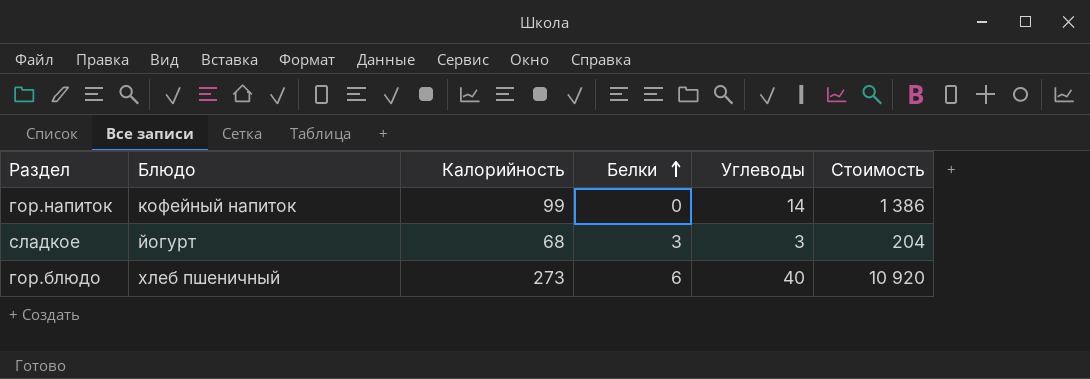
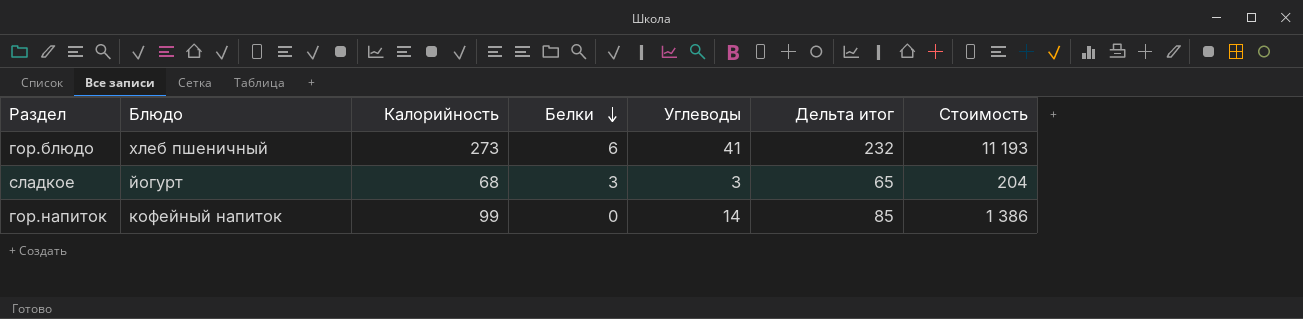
row order: Белки ascending -> Белки descending
column Дельта итог | formula: none -> [Калорийность] - [Углеводы]
гор.блюдо | Углеводы: 40 -> 41
гор.блюдо | Стоимость: 10 920 -> 11 193

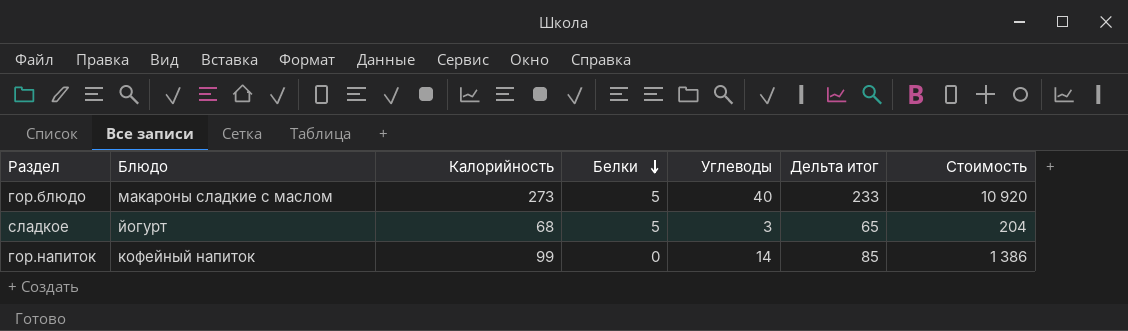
гор.блюдо | Блюдо: хлеб пшеничный -> макароны сладкие с маслом
гор.блюдо | Белки: 6 -> 5
гор.блюдо | Углеводы: 41 -> 40
гор.блюдо | Дельта итог: 232 -> 233
гор.блюдо | Стоимость: 11 193 -> 10 920
сладкое | Белки: 3 -> 5

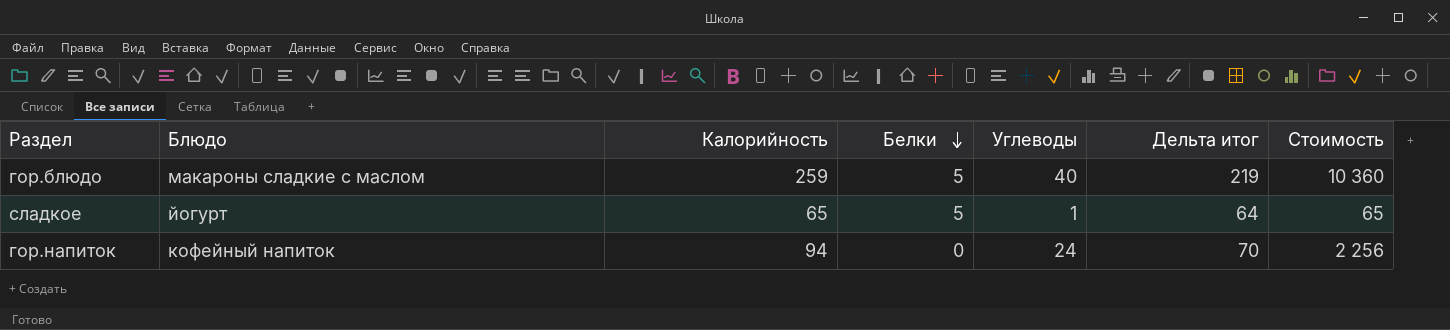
гор.блюдо | Калорийность: 273 -> 259
гор.блюдо | Дельта итог: 233 -> 219
гор.блюдо | Стоимость: 10 920 -> 10 360
сладкое | Калорийность: 68 -> 65
сладкое | Углеводы: 3 -> 1
сладкое | Дельта итог: 65 -> 64
сладкое | Стоимость: 204 -> 65
гор.напиток | Калорийность: 99 -> 94
гор.напиток | Углеводы: 14 -> 24
гор.напиток | Дельта итог: 85 -> 70
гор.напиток | Стоимость: 1 386 -> 2 256

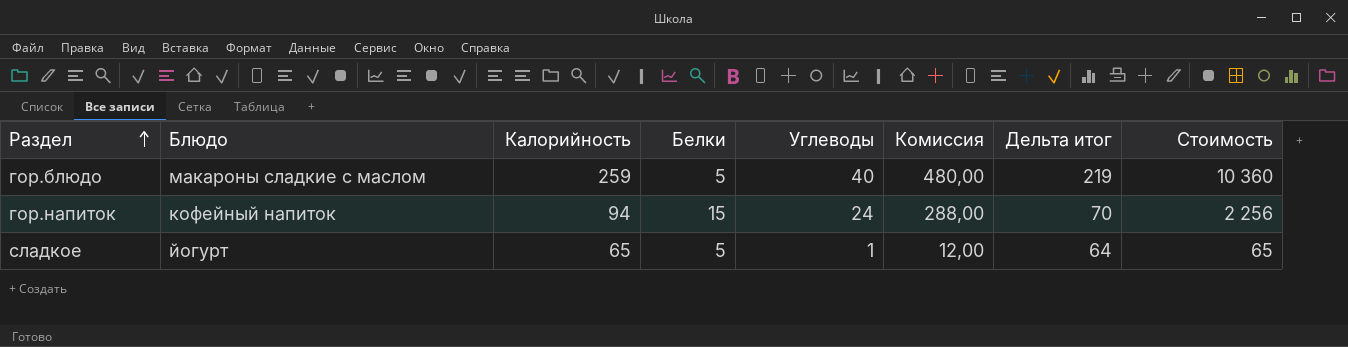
row order: Белки descending -> Раздел ascending
column Комиссия | formula: none -> [Углеводы] * 12
гор.напиток | Белки: 0 -> 15

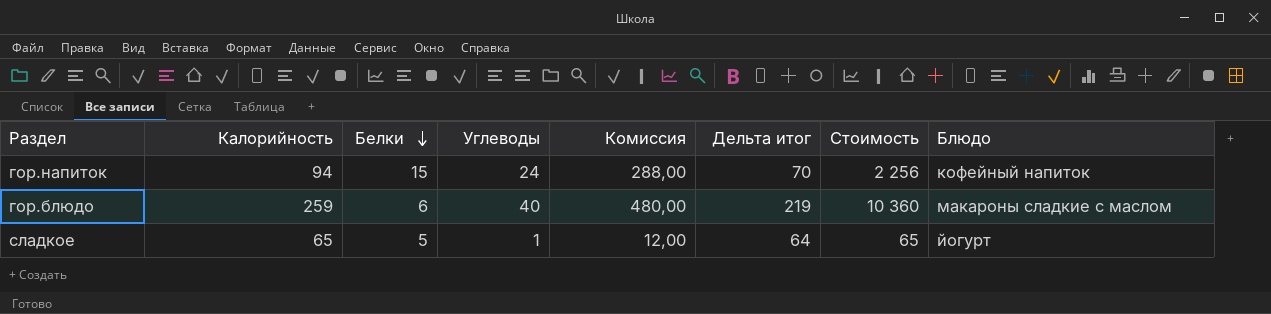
row order: Раздел ascending -> Белки descending
column Блюдо | position: 2 -> 8
гор.блюдо | Белки: 5 -> 6

